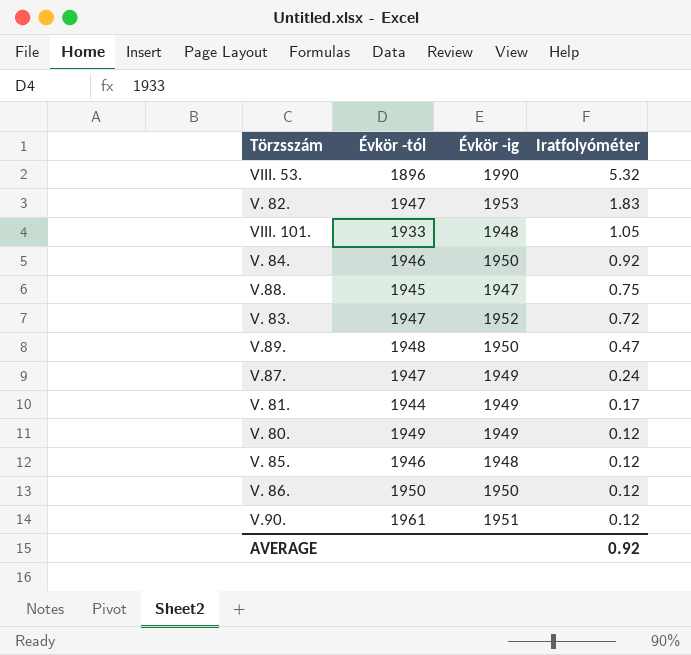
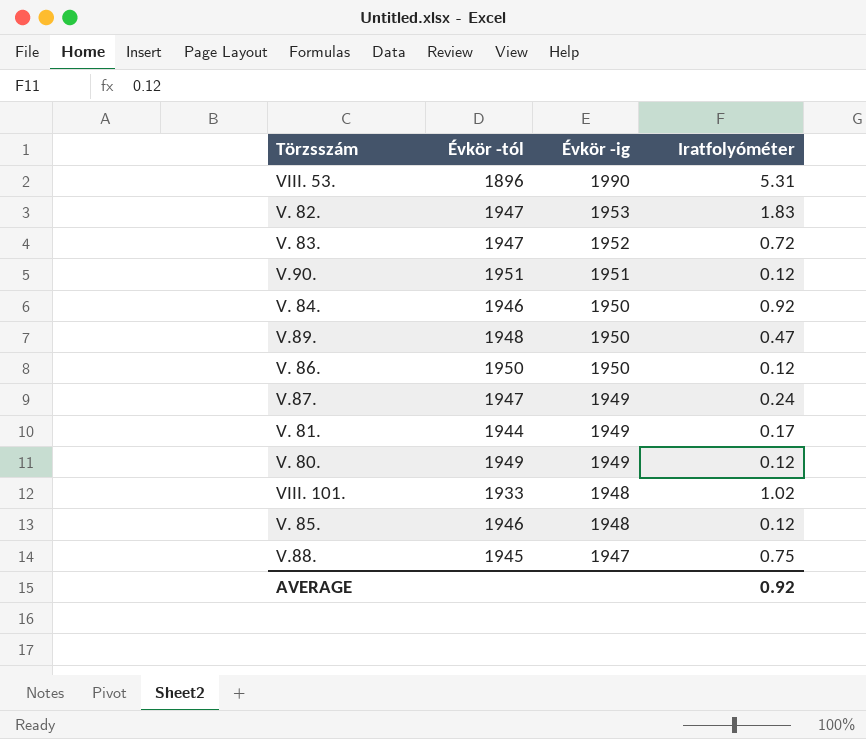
row order: Iratfolyóméter descending -> Évkör -ig descending
VIII. 53. | Iratfolyóméter: 5.32 -> 5.31
V.90. | Évkör -tól: 1961 -> 1951
VIII. 101. | Iratfolyóméter: 1.05 -> 1.02

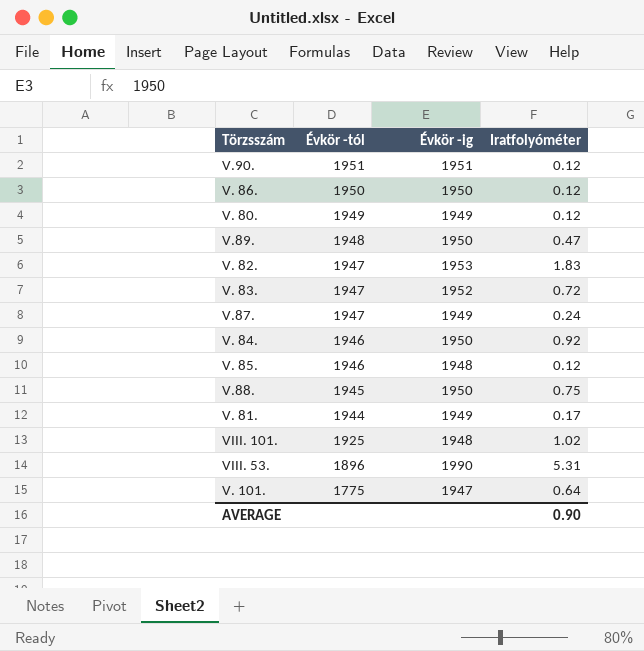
row order: Évkör -ig descending -> Évkör -tól descending
V.88. | Évkör -ig: 1947 -> 1950
VIII. 101. | Évkör -tól: 1933 -> 1925
row V. 101.: none -> 1775 | 1947 | 0.64
AVERAGE | Iratfolyóméter: 0.92 -> 0.90

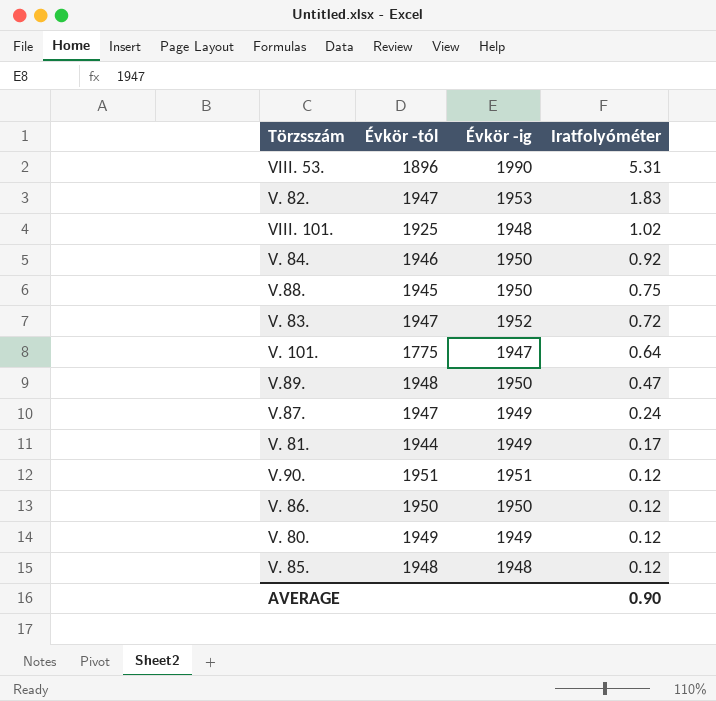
row order: Évkör -tól descending -> Iratfolyóméter descending
V. 85. | Évkör -tól: 1946 -> 1948

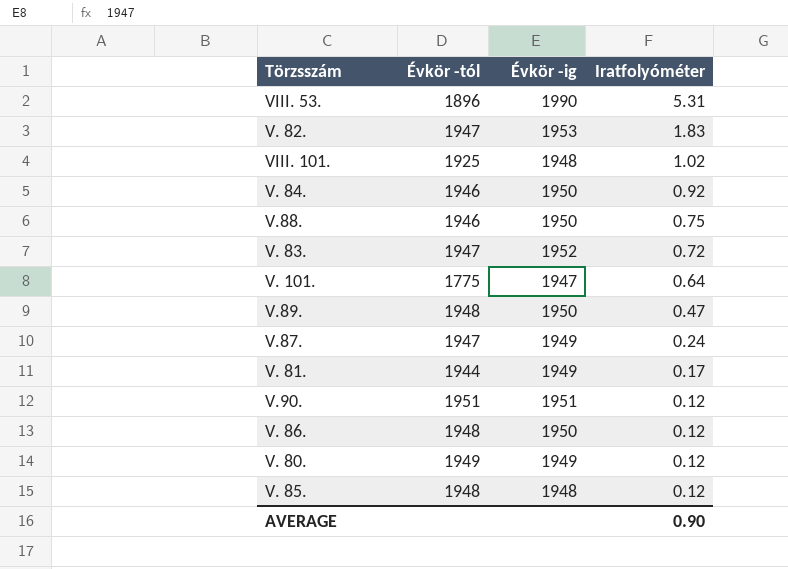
V.88. | Évkör -tól: 1945 -> 1946
V. 86. | Évkör -tól: 1950 -> 1948

